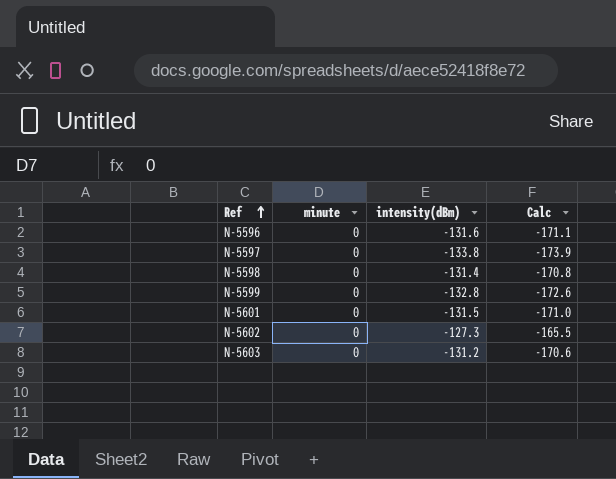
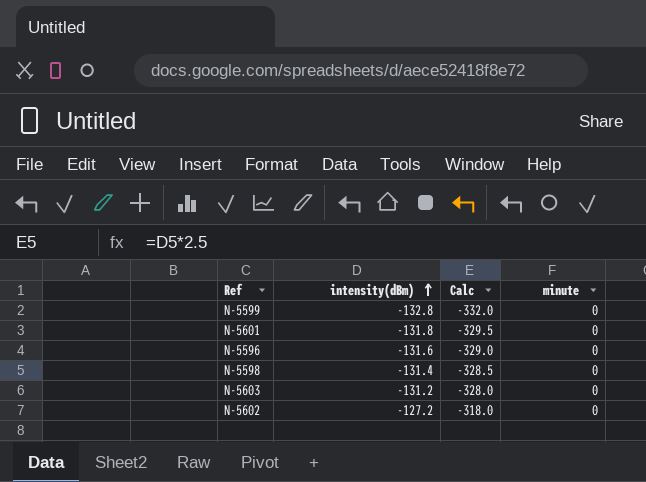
row order: Ref ascending -> intensity(dBm) ascending
column Calc | formula: [intensity(dBm)] * 1.3 -> [intensity(dBm)] * 2.5
column minute | position: 2 -> 4
row N-5597: 0 | -133.8 | -173.9 -> none
N-5601 | intensity(dBm): -131.5 -> -131.8
N-5602 | intensity(dBm): -127.3 -> -127.2

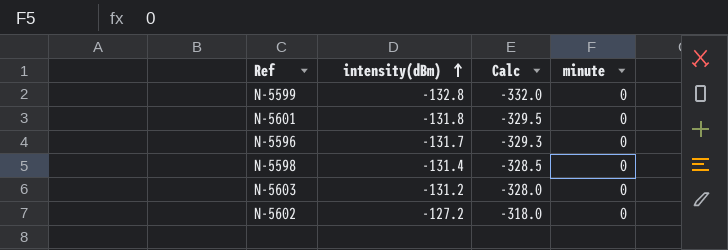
N-5596 | intensity(dBm): -131.6 -> -131.7
N-5596 | Calc: -329.0 -> -329.3

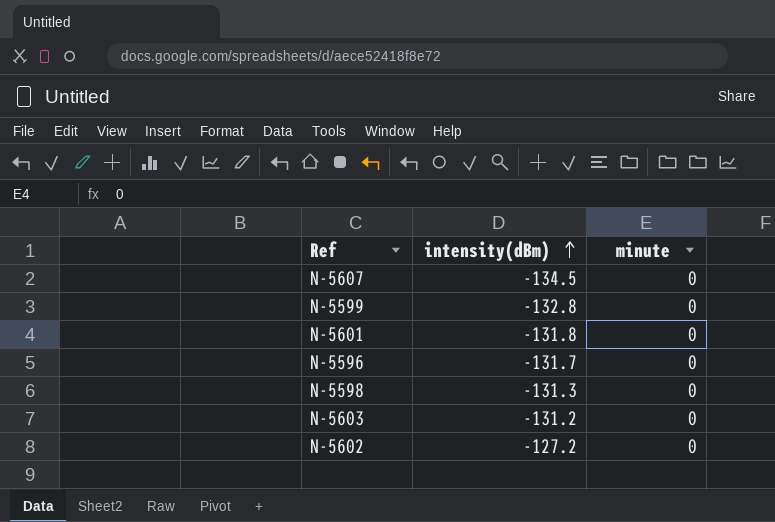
column Calc | formula: [intensity(dBm)] * 2.5 -> none
row N-5607: none -> -134.5 | 0
N-5598 | intensity(dBm): -131.4 -> -131.3

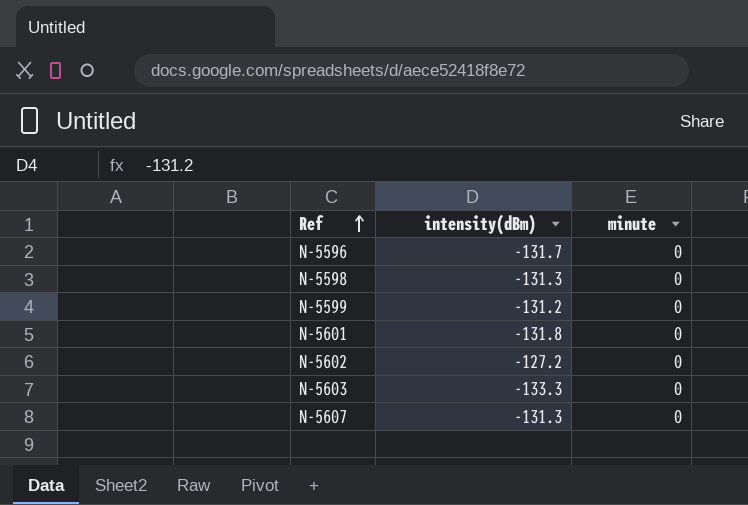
row order: intensity(dBm) ascending -> Ref ascending
N-5599 | intensity(dBm): -132.8 -> -131.2
N-5603 | intensity(dBm): -131.2 -> -133.3
N-5607 | intensity(dBm): -134.5 -> -131.3

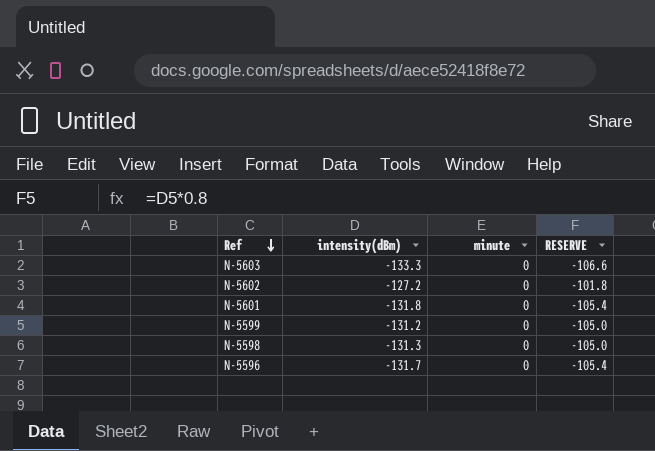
row order: Ref ascending -> Ref descending
column RESERVE | formula: none -> [intensity(dBm)] * 0.8
row N-5607: -131.3 | 0 -> none

